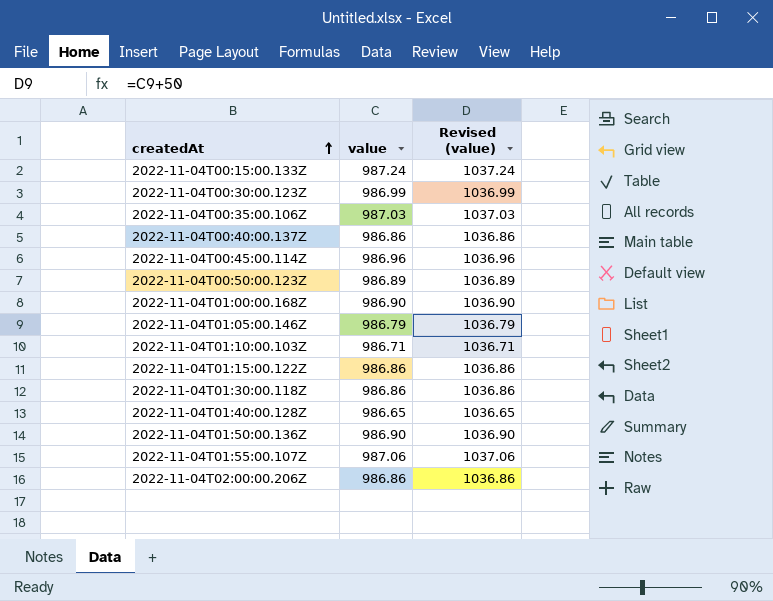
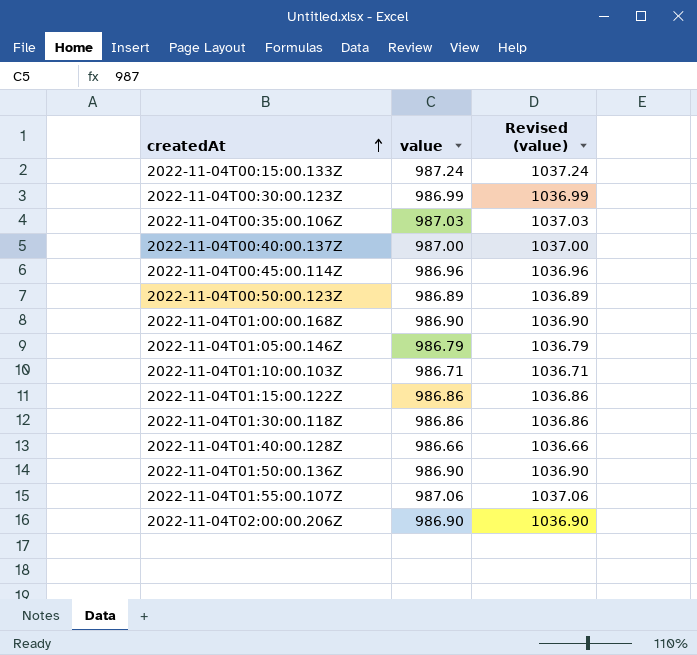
2022-11-04T00:40:00.137Z | value: 986.86 -> 987.00
2022-11-04T00:40:00.137Z | Revised (value): 1036.86 -> 1037.00
2022-11-04T01:40:00.128Z | value: 986.65 -> 986.66
2022-11-04T01:40:00.128Z | Revised (value): 1036.65 -> 1036.66
2022-11-04T02:00:00.206Z | value: 986.86 -> 986.90
2022-11-04T02:00:00.206Z | Revised (value): 1036.86 -> 1036.90

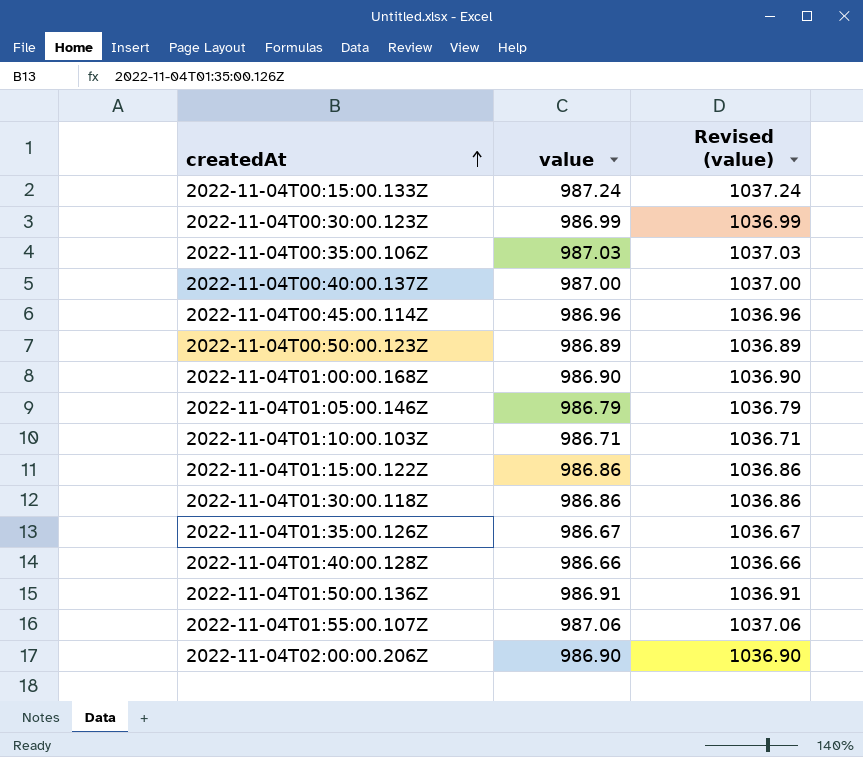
row 2022-11-04T01:35:00.126Z: none -> 986.67 | 1036.67
2022-11-04T01:50:00.136Z | value: 986.90 -> 986.91
2022-11-04T01:50:00.136Z | Revised (value): 1036.90 -> 1036.91

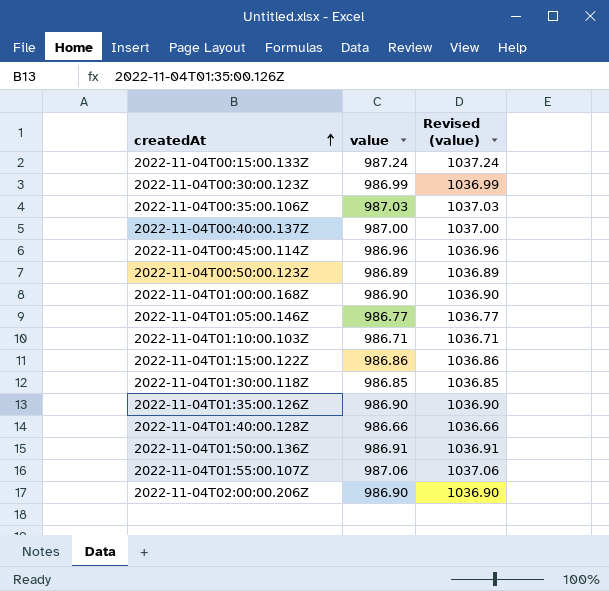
2022-11-04T01:05:00.146Z | value: 986.79 -> 986.77
2022-11-04T01:05:00.146Z | Revised (value): 1036.79 -> 1036.77
2022-11-04T01:30:00.118Z | value: 986.86 -> 986.85
2022-11-04T01:30:00.118Z | Revised (value): 1036.86 -> 1036.85
2022-11-04T01:35:00.126Z | value: 986.67 -> 986.90
2022-11-04T01:35:00.126Z | Revised (value): 1036.67 -> 1036.90

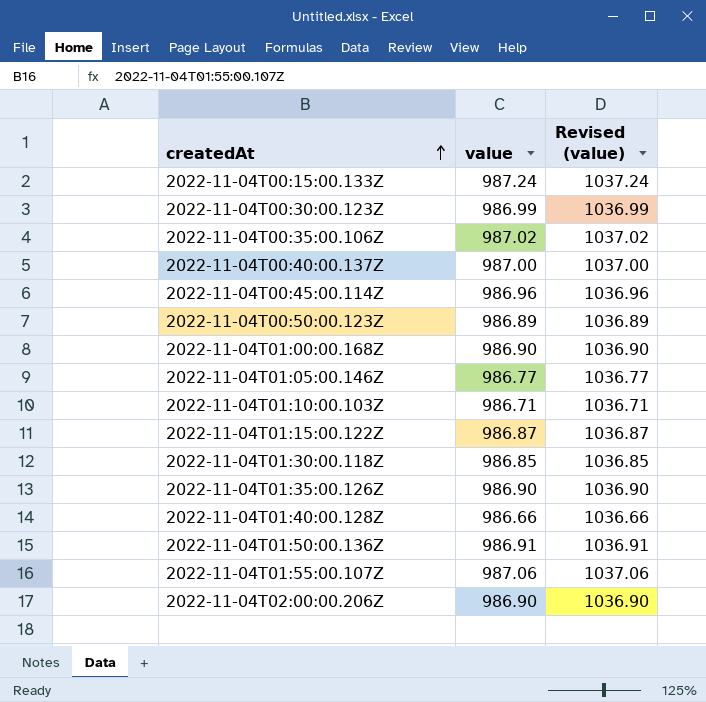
2022-11-04T00:35:00.106Z | value: 987.03 -> 987.02
2022-11-04T00:35:00.106Z | Revised (value): 1037.03 -> 1037.02
2022-11-04T01:15:00.122Z | value: 986.86 -> 986.87
2022-11-04T01:15:00.122Z | Revised (value): 1036.86 -> 1036.87

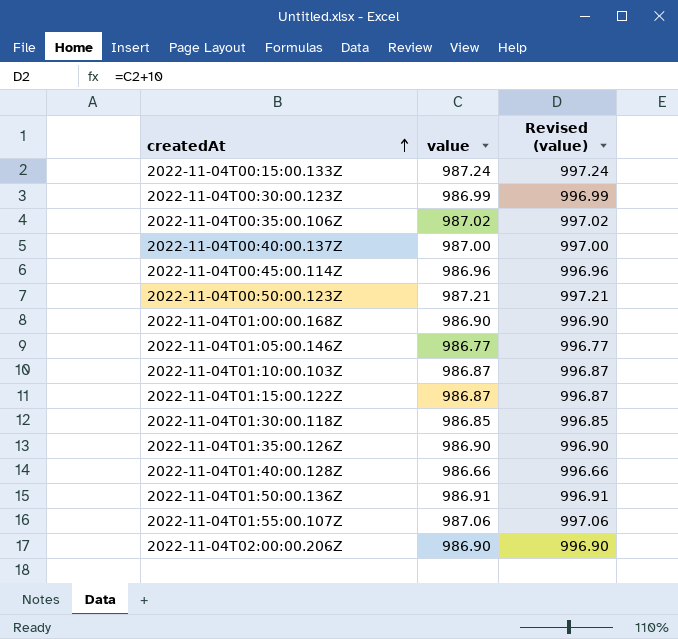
column Revised (value) | formula: [value] + 50 -> [value] + 10
2022-11-04T00:50:00.123Z | value: 986.89 -> 987.21
2022-11-04T01:10:00.103Z | value: 986.71 -> 986.87

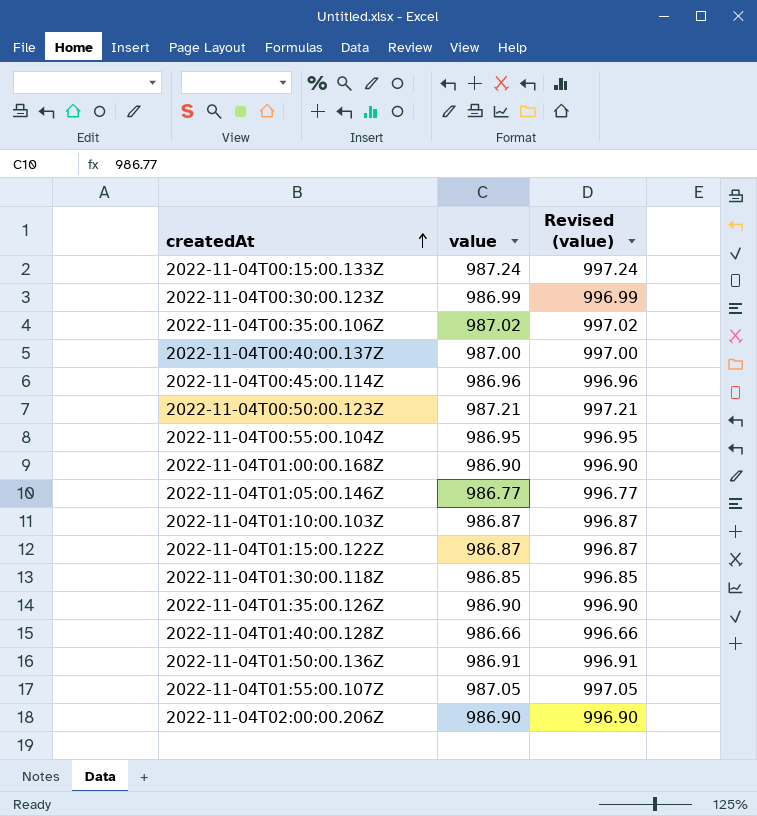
row 2022-11-04T00:55:00.104Z: none -> 986.95 | 996.95
2022-11-04T01:55:00.107Z | value: 987.06 -> 987.05
2022-11-04T01:55:00.107Z | Revised (value): 997.06 -> 997.05

